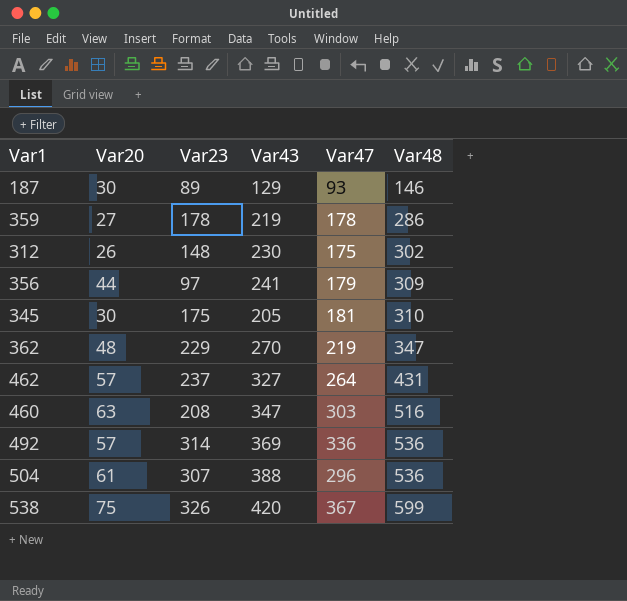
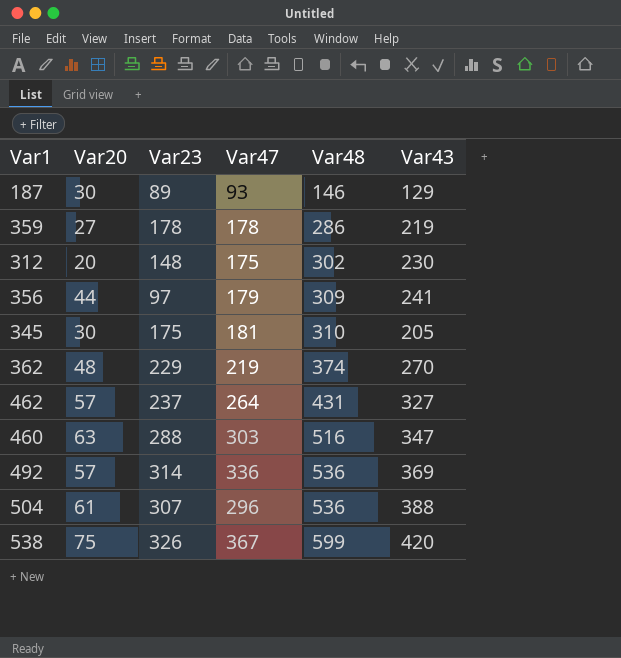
column Var43 | position: 4 -> 6
312 | Var20: 26 -> 20
362 | Var48: 347 -> 374
460 | Var23: 208 -> 288

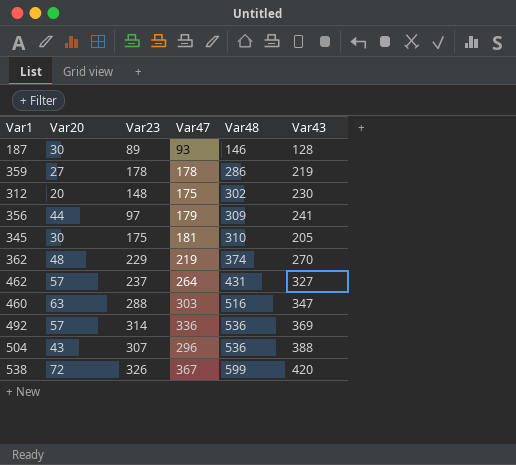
187 | Var43: 129 -> 128
504 | Var20: 61 -> 43
538 | Var20: 75 -> 72

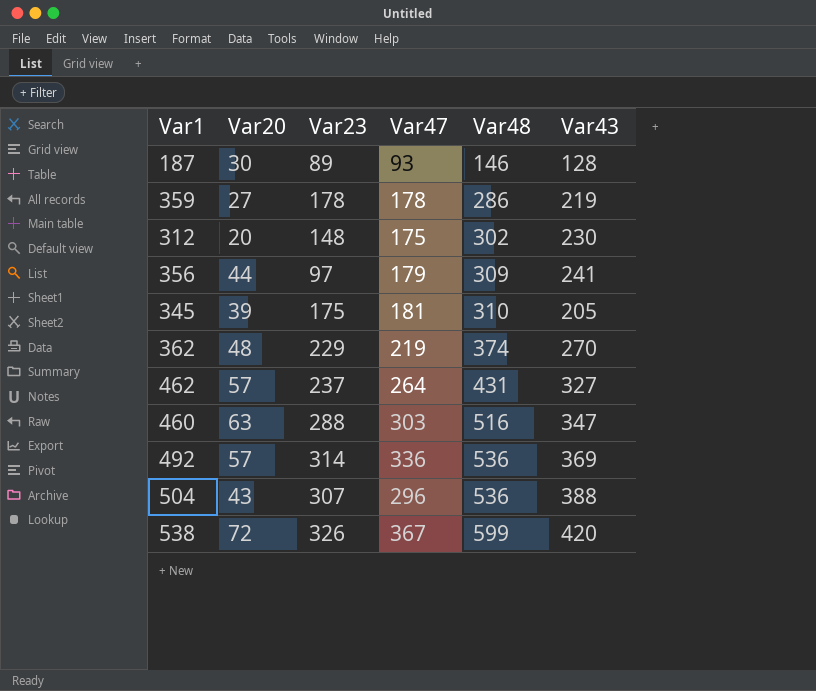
345 | Var20: 30 -> 39

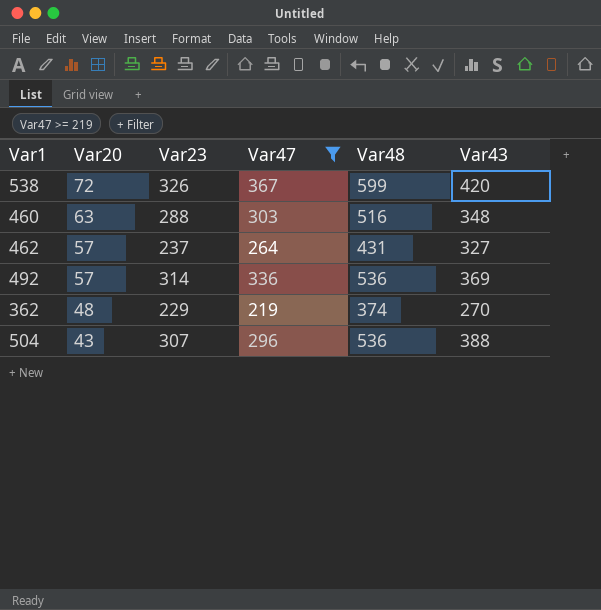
filter: none -> Var47 >= 219
row order: Var48 ascending -> Var20 descending
460 | Var43: 347 -> 348

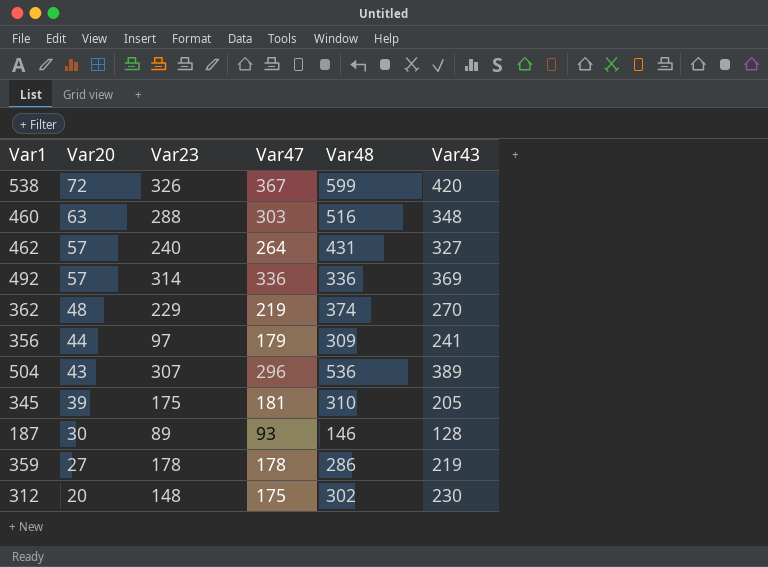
filter: Var47 >= 219 -> none
462 | Var23: 237 -> 240
492 | Var48: 536 -> 336
504 | Var43: 388 -> 389

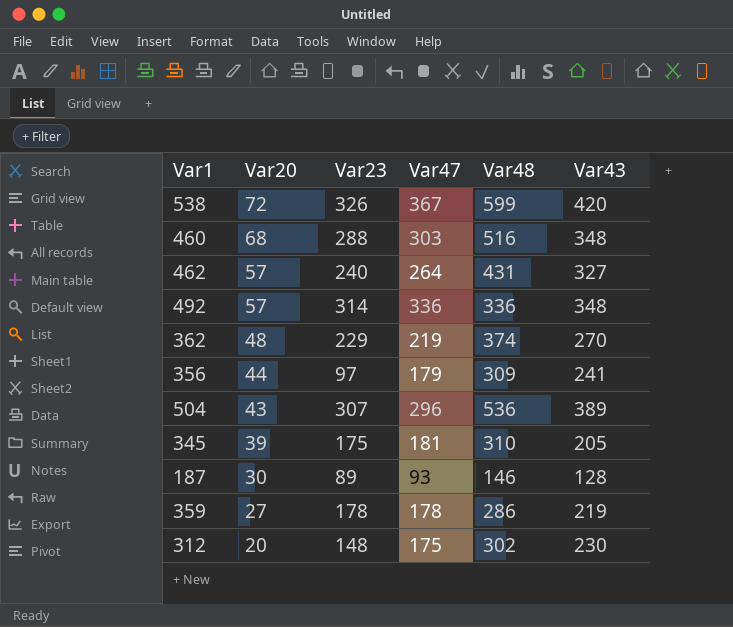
460 | Var20: 63 -> 68
492 | Var43: 369 -> 348

